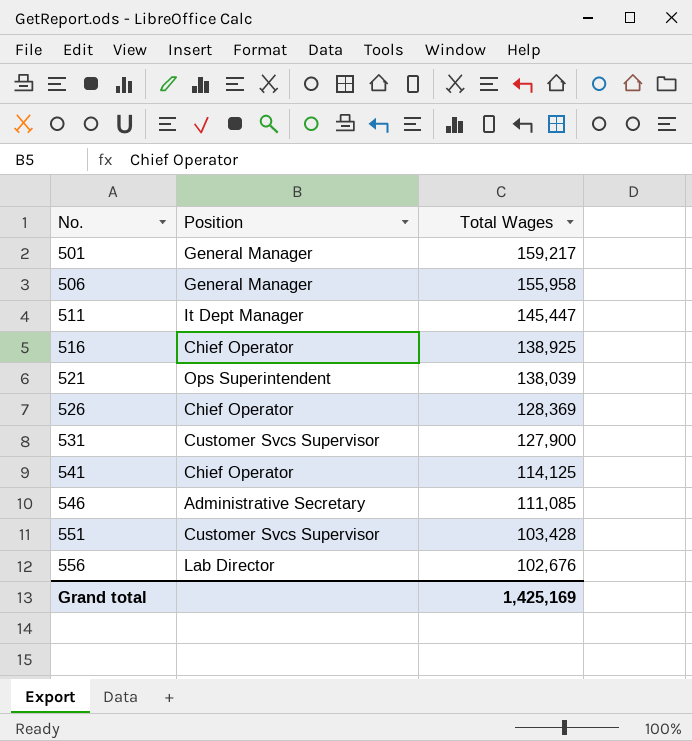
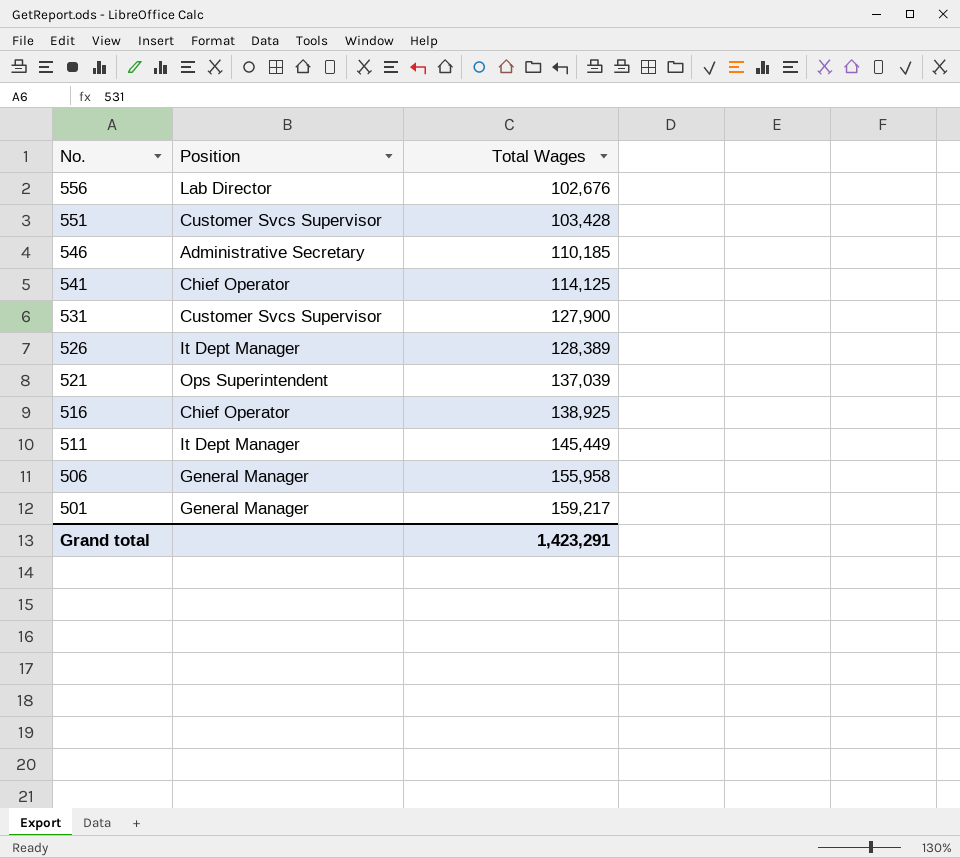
row order: No. ascending -> No. descending
546 | Total Wages: 111,085 -> 110,185
526 | Position: Chief Operator -> It Dept Manager
526 | Total Wages: 128,369 -> 128,389
521 | Total Wages: 138,039 -> 137,039
511 | Total Wages: 145,447 -> 145,449
Grand total | Total Wages: 1,425,169 -> 1,423,291

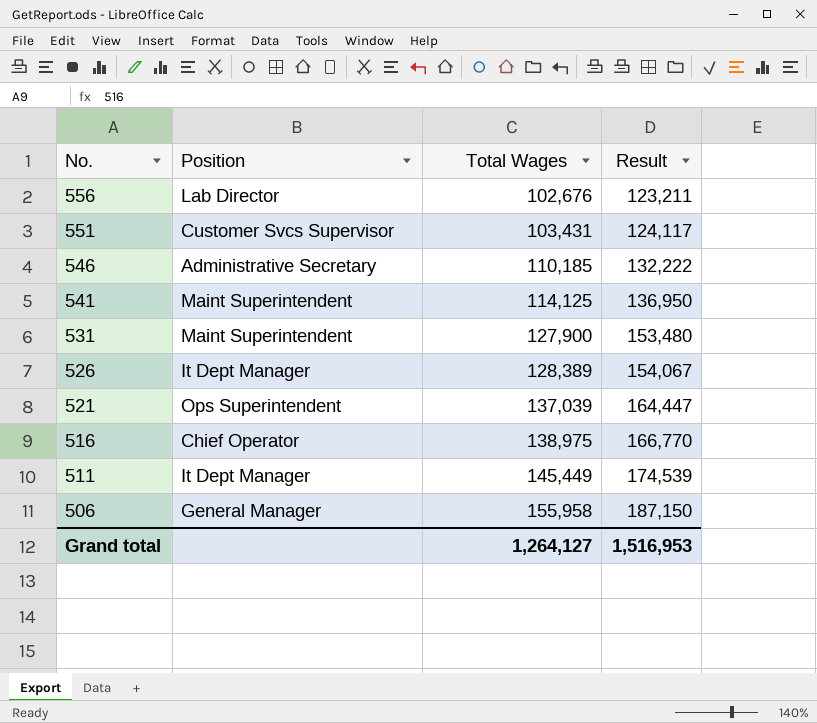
column Result | formula: none -> [Total Wages] * 1.2
row 501: General Manager | 159,217 -> none
551 | Total Wages: 103,428 -> 103,431
541 | Position: Chief Operator -> Maint Superintendent
531 | Position: Customer Svcs Supervisor -> Maint Superintendent
516 | Total Wages: 138,925 -> 138,975
Grand total | Total Wages: 1,423,291 -> 1,264,127

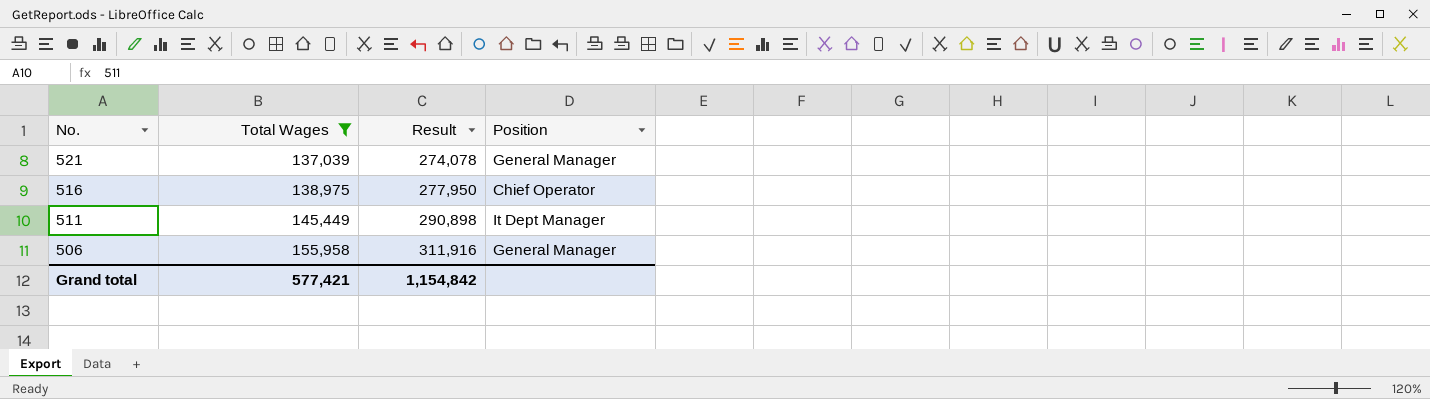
filter: none -> Total Wages >= 137,039
column Result | formula: [Total Wages] * 1.2 -> [Total Wages] * 2
column Position | position: 2 -> 4
521 | Position: Ops Superintendent -> General Manager
Grand total | Total Wages: 1,264,127 -> 577,421
Grand total | Result: 1,516,953 -> 1,154,842

